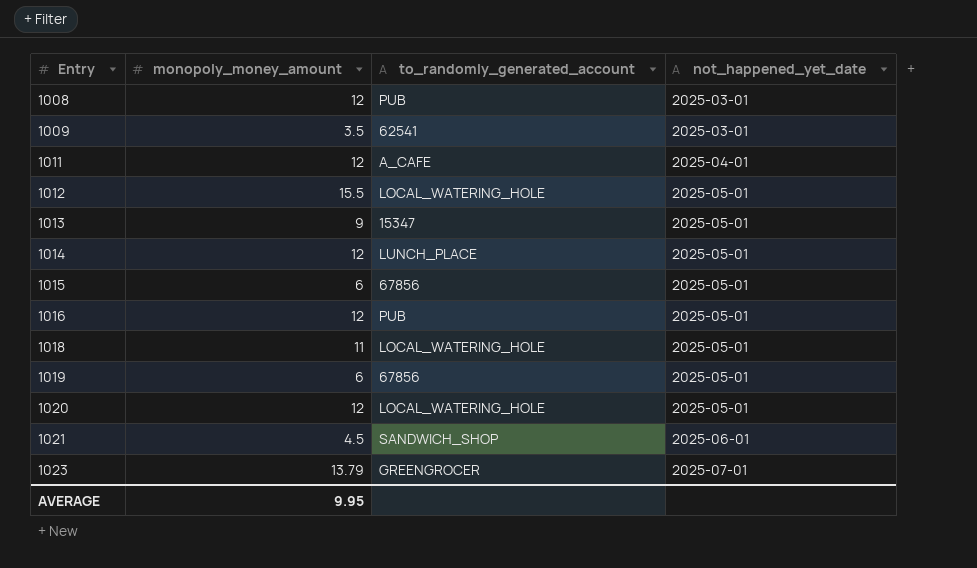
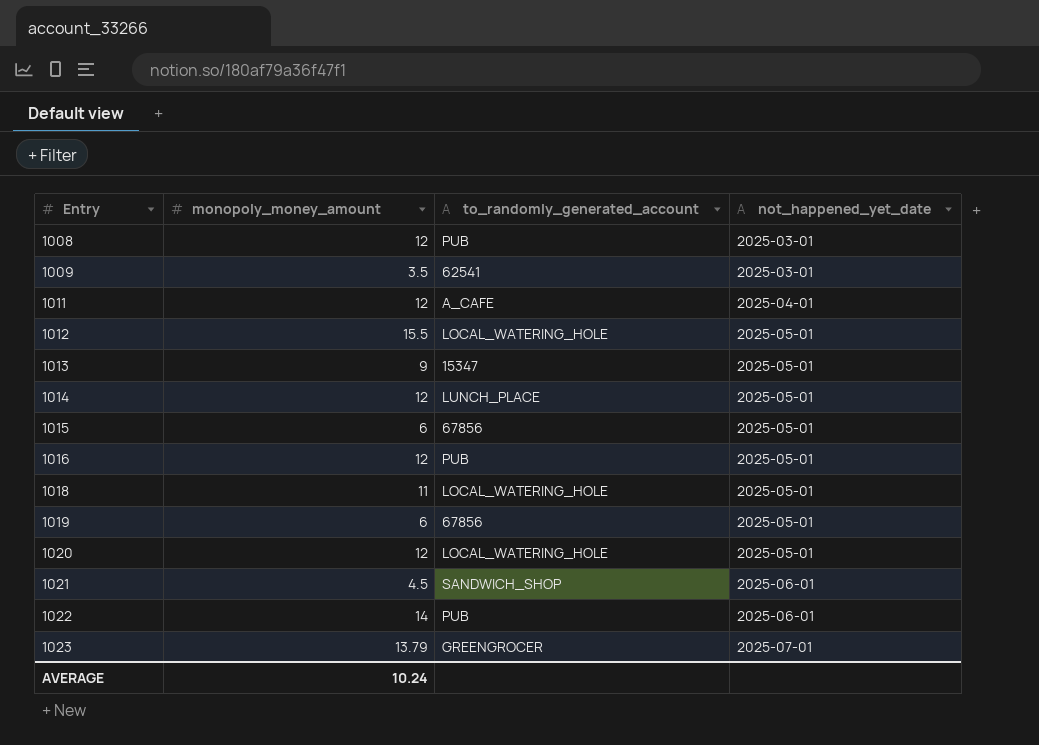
row 1022: none -> 14 | PUB | 2025-06-01
AVERAGE | monopoly_money_amount: 9.95 -> 10.24

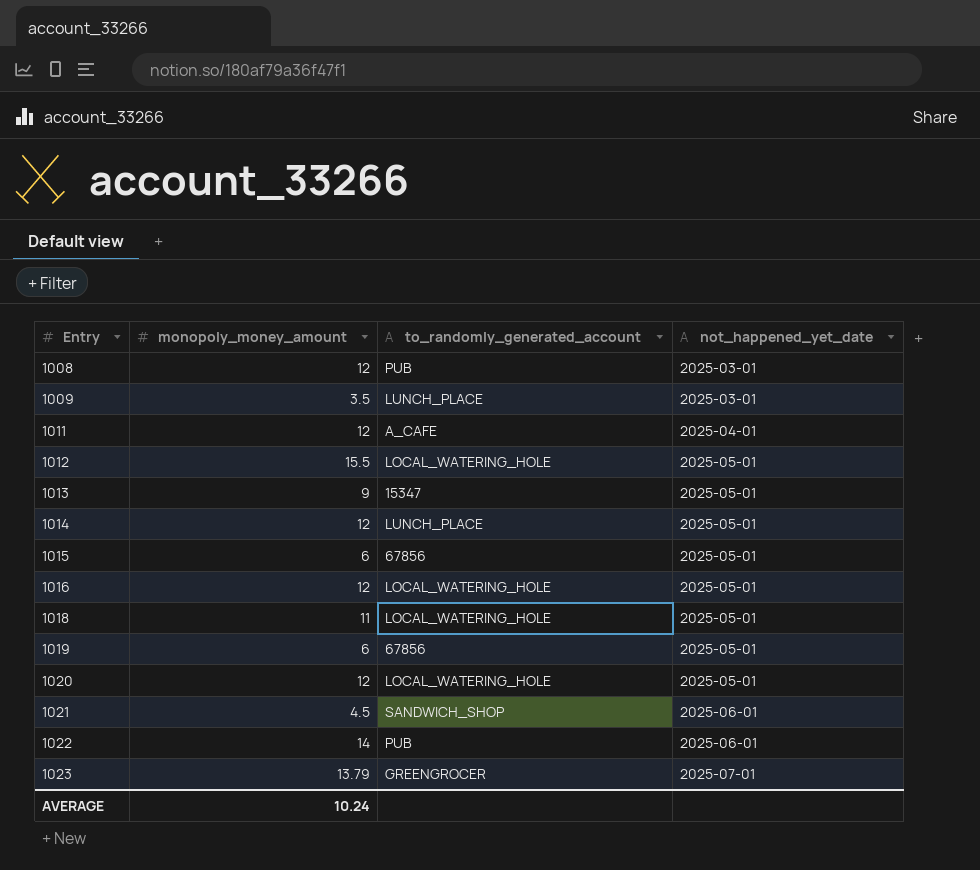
1009 | to_randomly_generated_account: 62541 -> LUNCH_PLACE
1016 | to_randomly_generated_account: PUB -> LOCAL_WATERING_HOLE

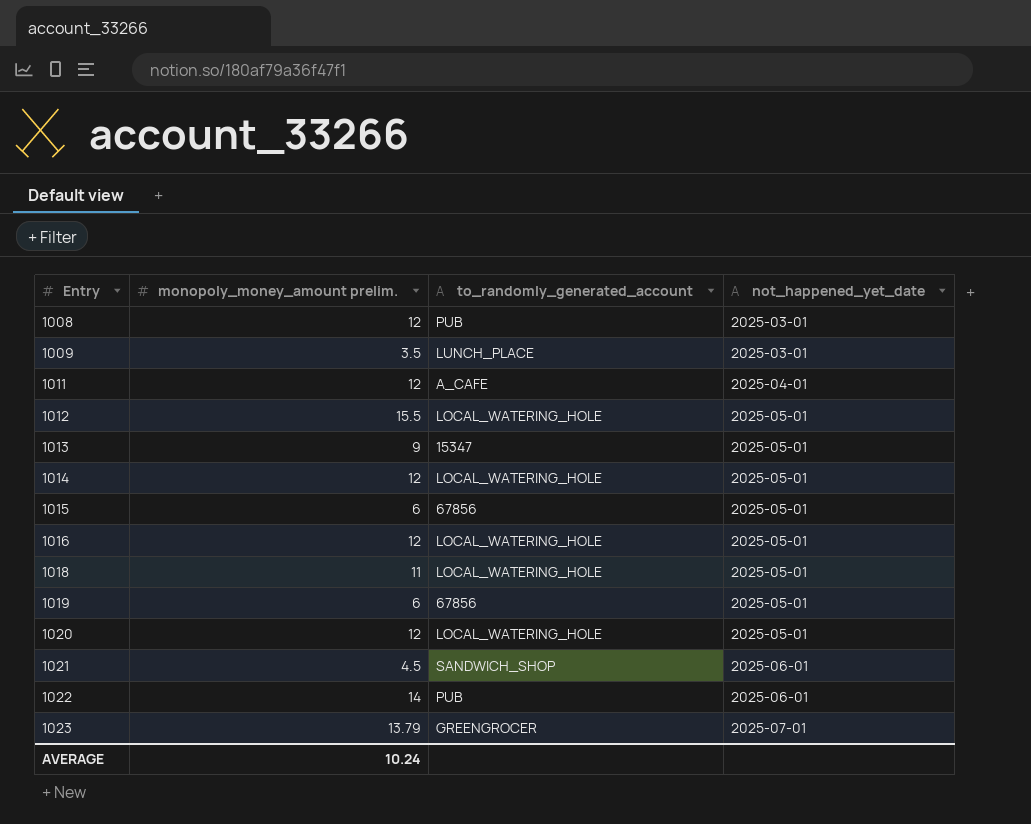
column name: monopoly_money_amount -> monopoly_money_amount prelim.
1014 | to_randomly_generated_account: LUNCH_PLACE -> LOCAL_WATERING_HOLE

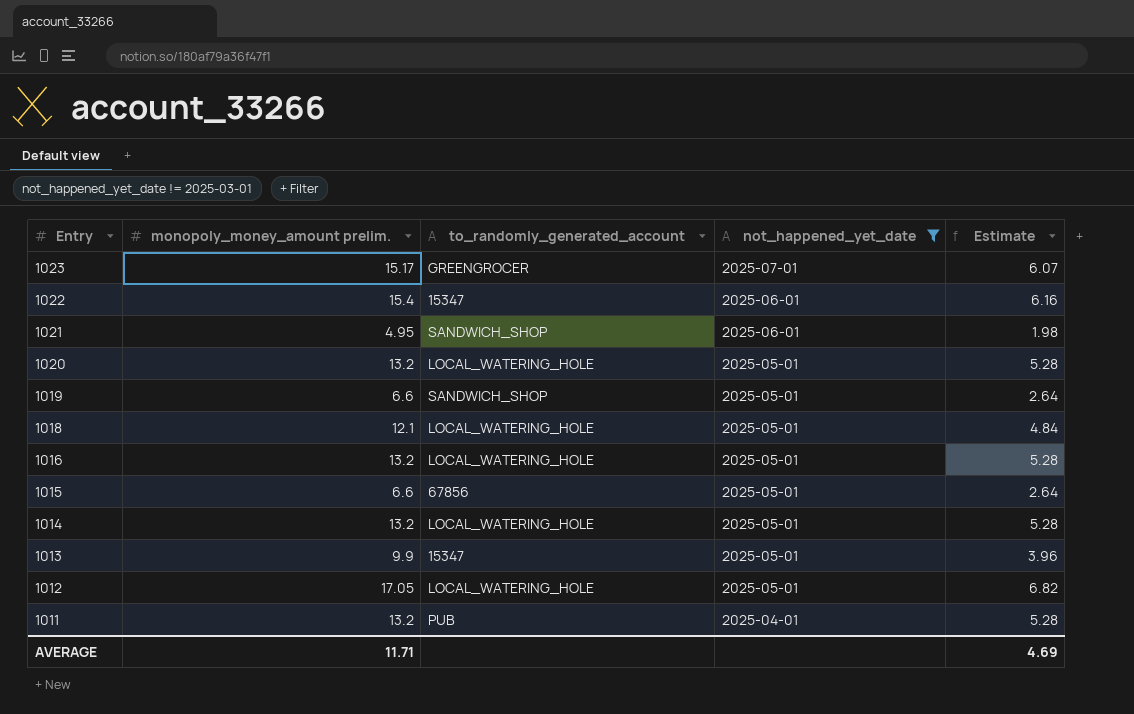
filter: none -> not_happened_yet_date != 2025-03-01
row order: Entry ascending -> Entry descending
column Estimate | formula: none -> [monopoly_money_amount prelim.] * 0.4
1023 | monopoly_money_amount prelim.: 13.79 -> 15.17
1022 | monopoly_money_amount prelim.: 14 -> 15.4
1022 | to_randomly_generated_account: PUB -> 15347
1021 | monopoly_money_amount prelim.: 4.5 -> 4.95
1020 | monopoly_money_amount prelim.: 12 -> 13.2
1019 | monopoly_money_amount prelim.: 6 -> 6.6
1019 | to_randomly_generated_account: 67856 -> SANDWICH_SHOP
1018 | monopoly_money_amount prelim.: 11 -> 12.1
1016 | monopoly_money_amount prelim.: 12 -> 13.2
1015 | monopoly_money_amount prelim.: 6 -> 6.6
1014 | monopoly_money_amount prelim.: 12 -> 13.2
1013 | monopoly_money_amount prelim.: 9 -> 9.9
1012 | monopoly_money_amount prelim.: 15.5 -> 17.05
1011 | monopoly_money_amount prelim.: 12 -> 13.2
1011 | to_randomly_generated_account: A_CAFE -> PUB
AVERAGE | monopoly_money_amount prelim.: 10.24 -> 11.71

